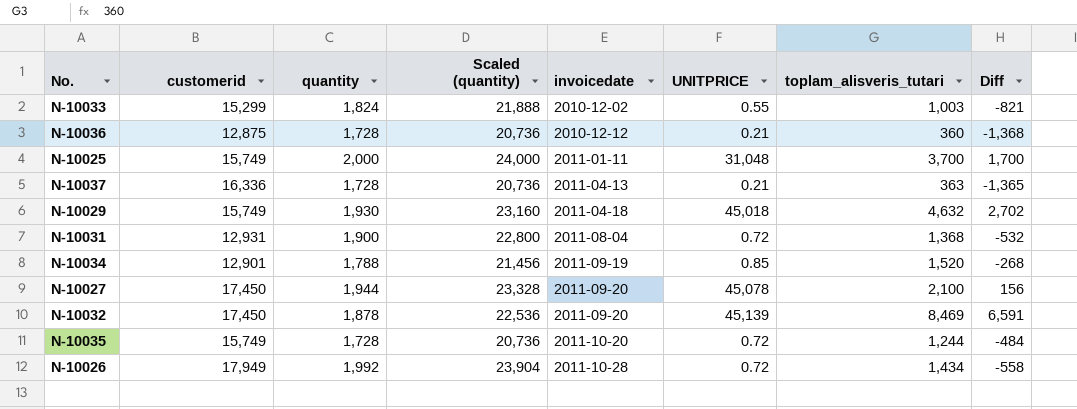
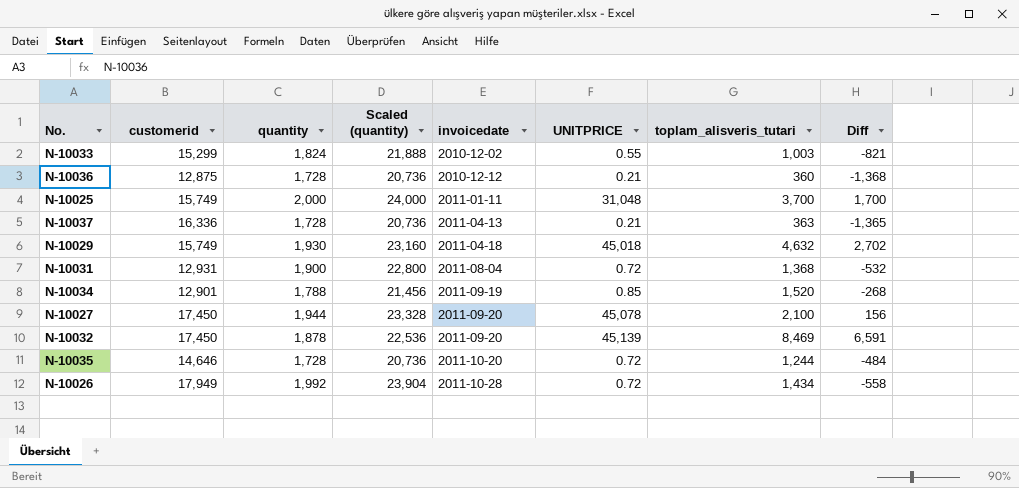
N-10035 | customerid: 15,749 -> 14,646

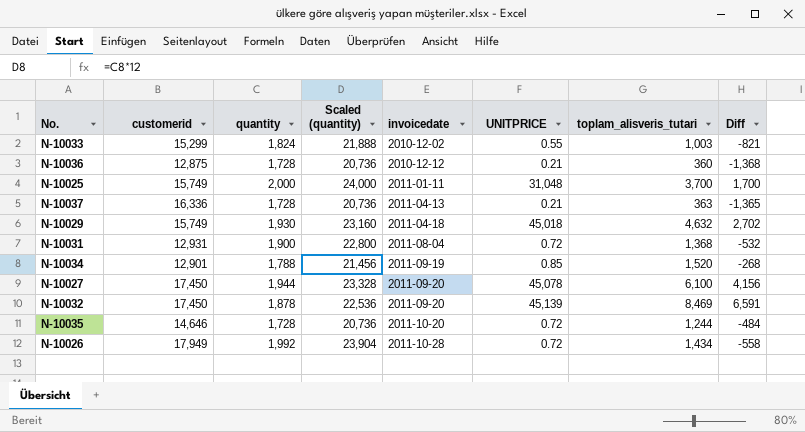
N-10027 | toplam_alisveris_tutari: 2,100 -> 6,100
N-10027 | Diff: 156 -> 4,156

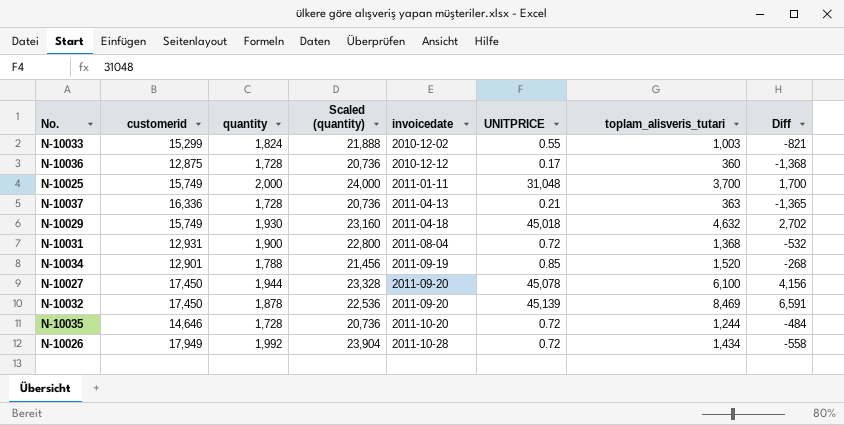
N-10036 | UNITPRICE: 0.21 -> 0.17

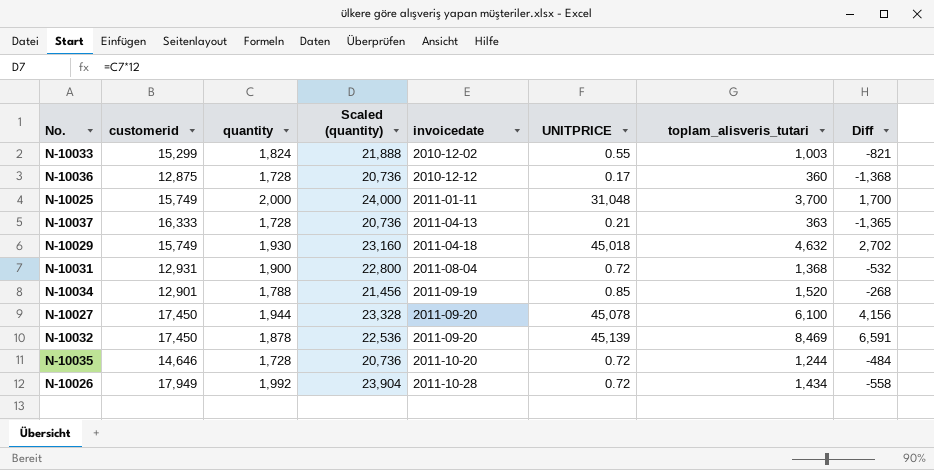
N-10037 | customerid: 16,336 -> 16,333

